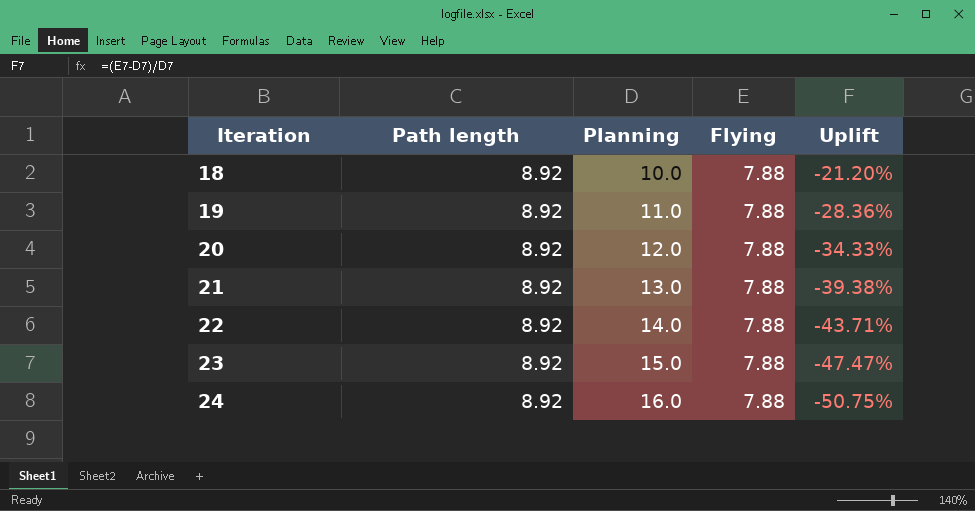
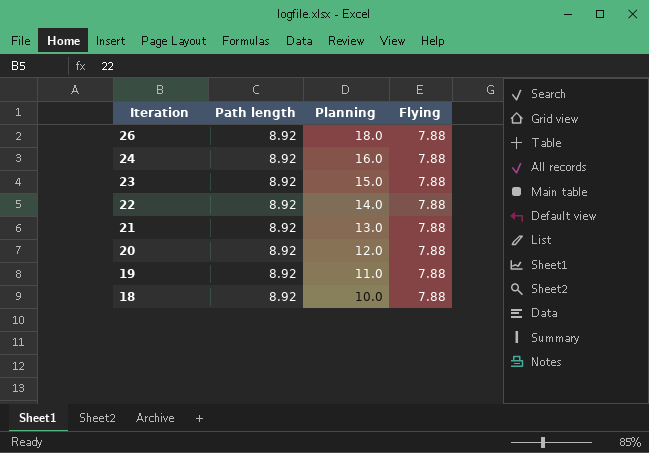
row order: Iteration ascending -> Iteration descending
column Uplift | formula: ([Flying] - [Planning]) / [Planning] -> none
row 26: none -> 8.92 | 18.0 | 7.88

